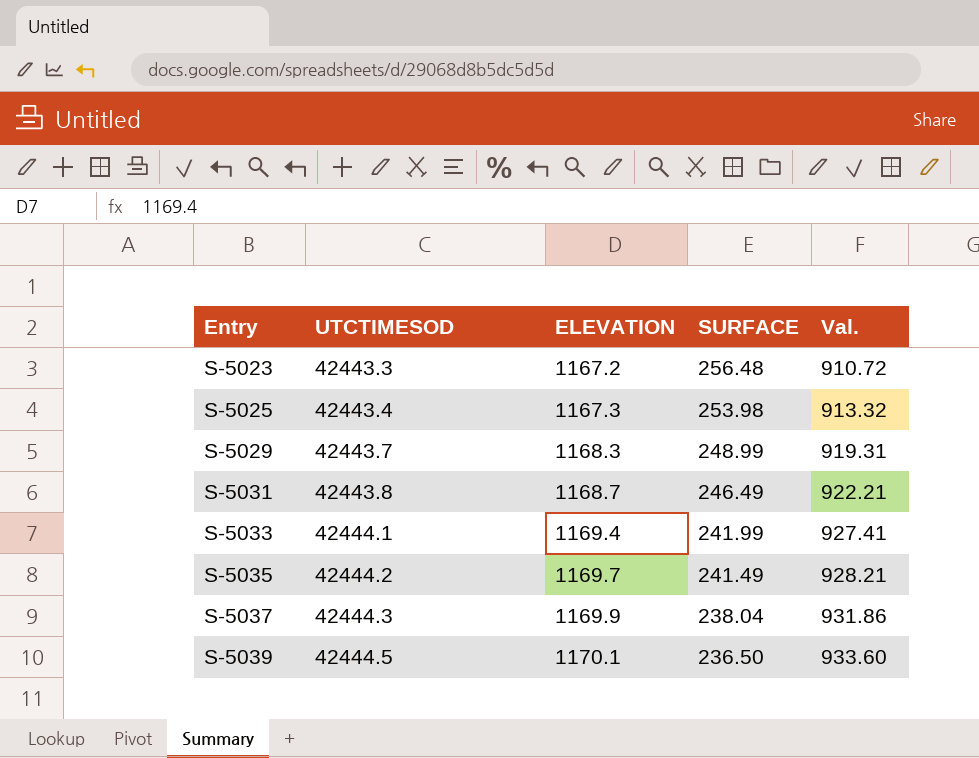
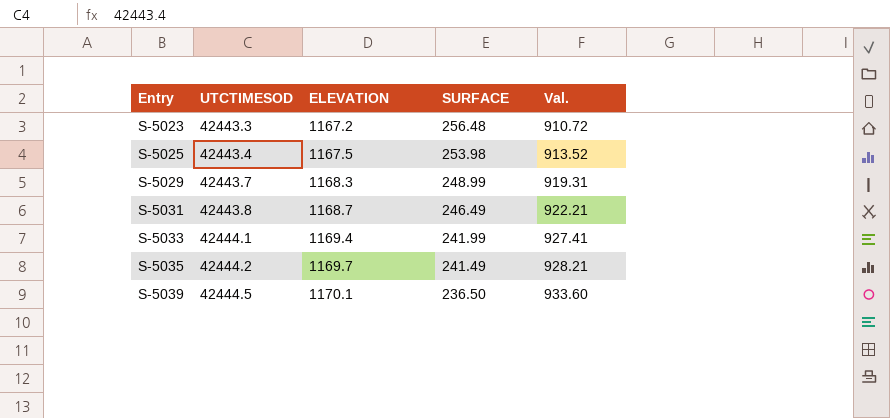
row S-5037: 42444.3 | 1169.9 | 238.04 | 931.86 -> none
S-5025 | ELEVATION: 1167.3 -> 1167.5
S-5025 | Val.: 913.32 -> 913.52

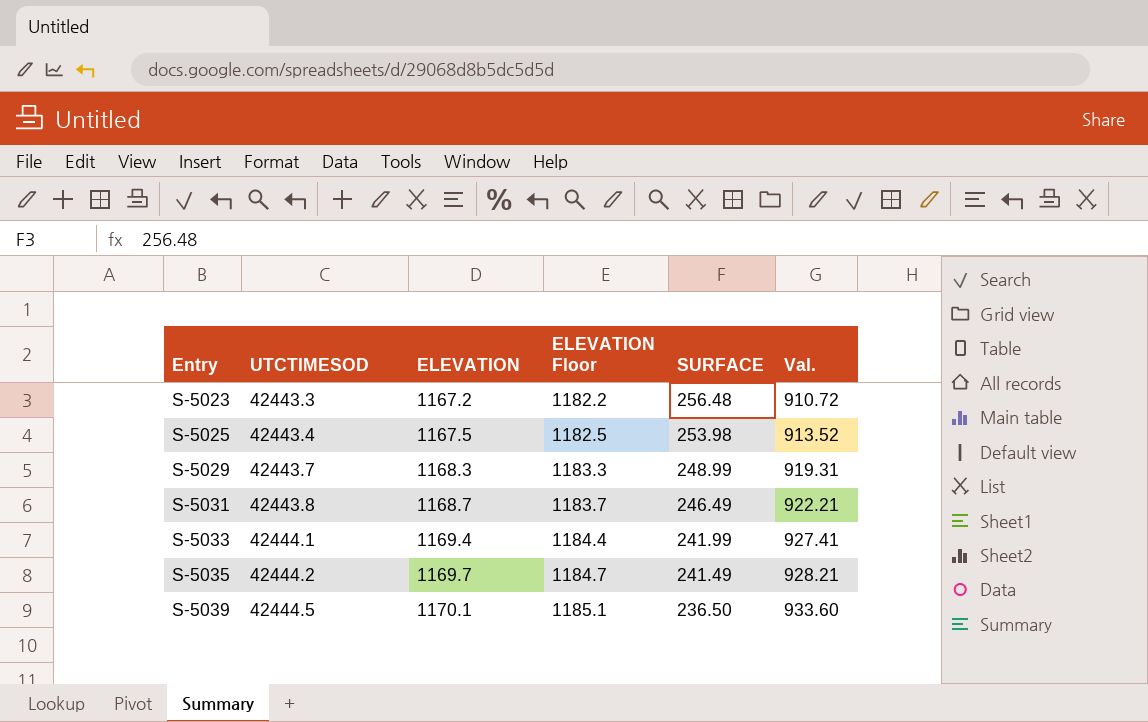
column ELEVATION Floor | formula: none -> [ELEVATION] + 15

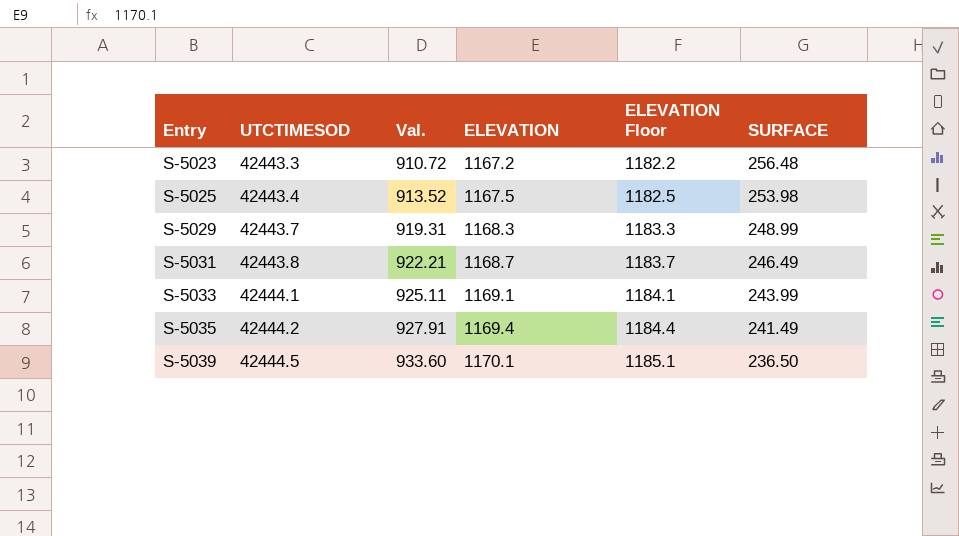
column Val. | position: 6 -> 3
S-5033 | Val.: 927.41 -> 925.11
S-5033 | ELEVATION: 1169.4 -> 1169.1
S-5033 | ELEVATION Floor: 1184.4 -> 1184.1
S-5033 | SURFACE: 241.99 -> 243.99
S-5035 | Val.: 928.21 -> 927.91
S-5035 | ELEVATION: 1169.7 -> 1169.4
S-5035 | ELEVATION Floor: 1184.7 -> 1184.4

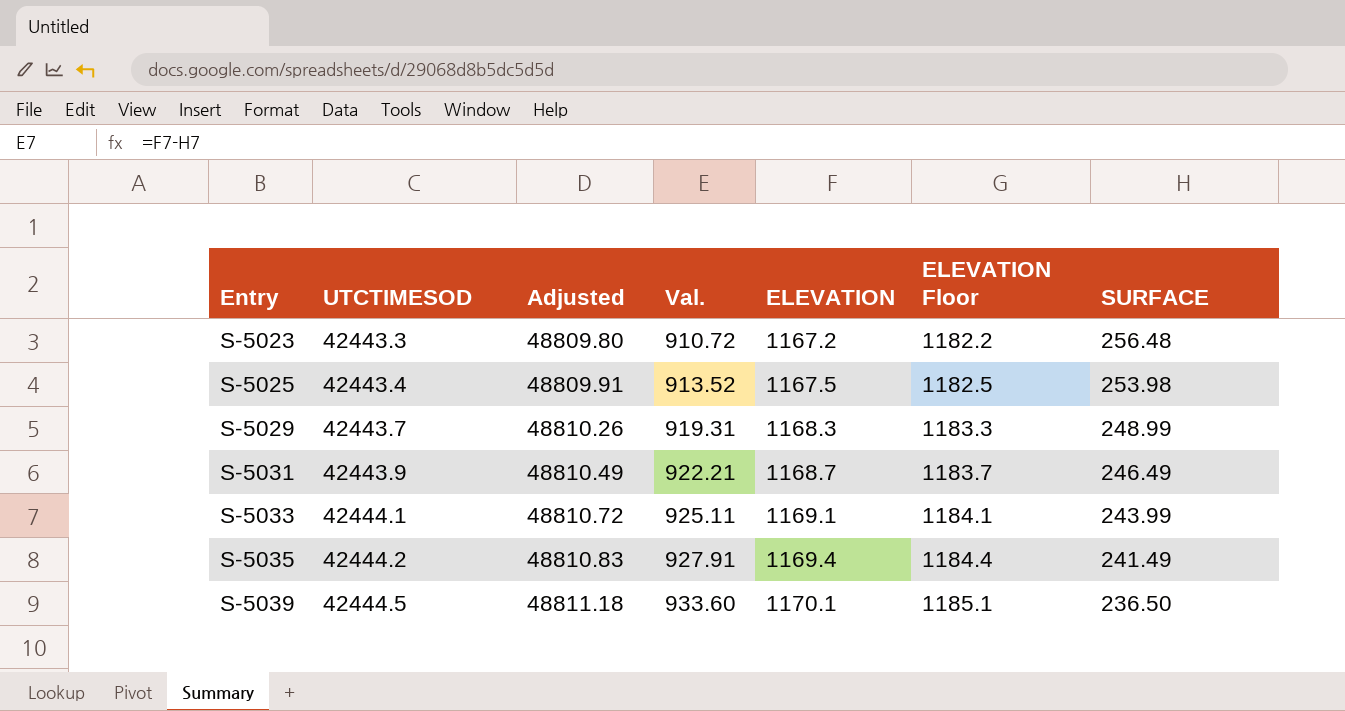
column Adjusted | formula: none -> [UTCTIMESOD] * 1.15
S-5031 | UTCTIMESOD: 42443.8 -> 42443.9

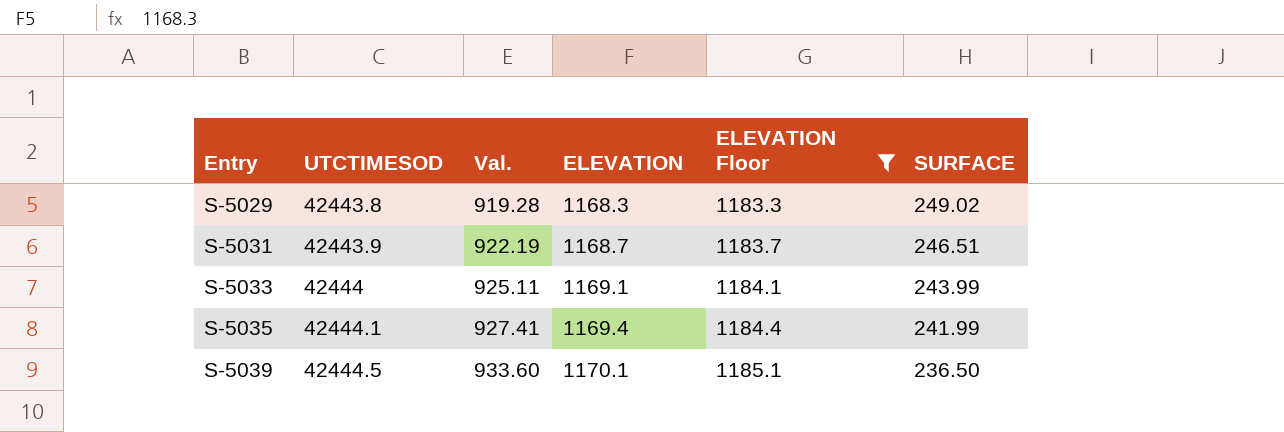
filter: none -> ELEVATION Floor >= 1183.3
column Adjusted | formula: [UTCTIMESOD] * 1.15 -> none
S-5029 | UTCTIMESOD: 42443.7 -> 42443.8
S-5029 | Val.: 919.31 -> 919.28
S-5029 | SURFACE: 248.99 -> 249.02
S-5031 | Val.: 922.21 -> 922.19
S-5031 | SURFACE: 246.49 -> 246.51
S-5033 | UTCTIMESOD: 42444.1 -> 42444
S-5035 | UTCTIMESOD: 42444.2 -> 42444.1
S-5035 | Val.: 927.91 -> 927.41
S-5035 | SURFACE: 241.49 -> 241.99

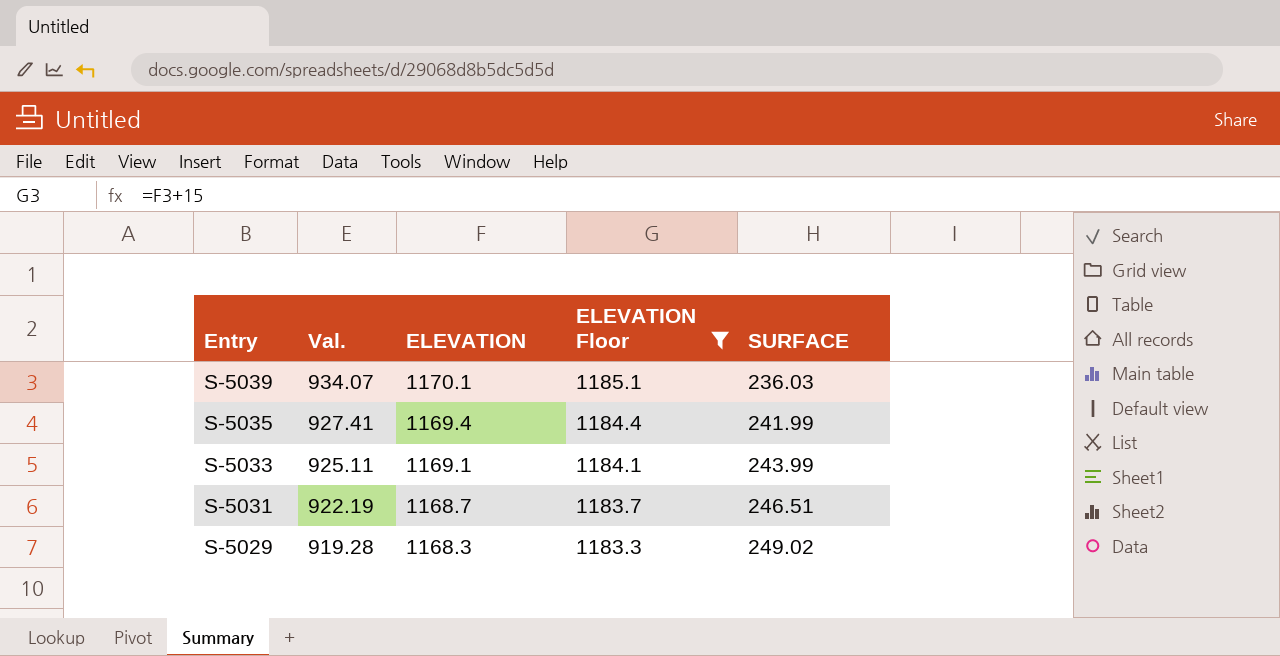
row order: Entry ascending -> Entry descending
column UTCTIMESOD | position: 2 -> none
S-5039 | Val.: 933.60 -> 934.07
S-5039 | SURFACE: 236.50 -> 236.03

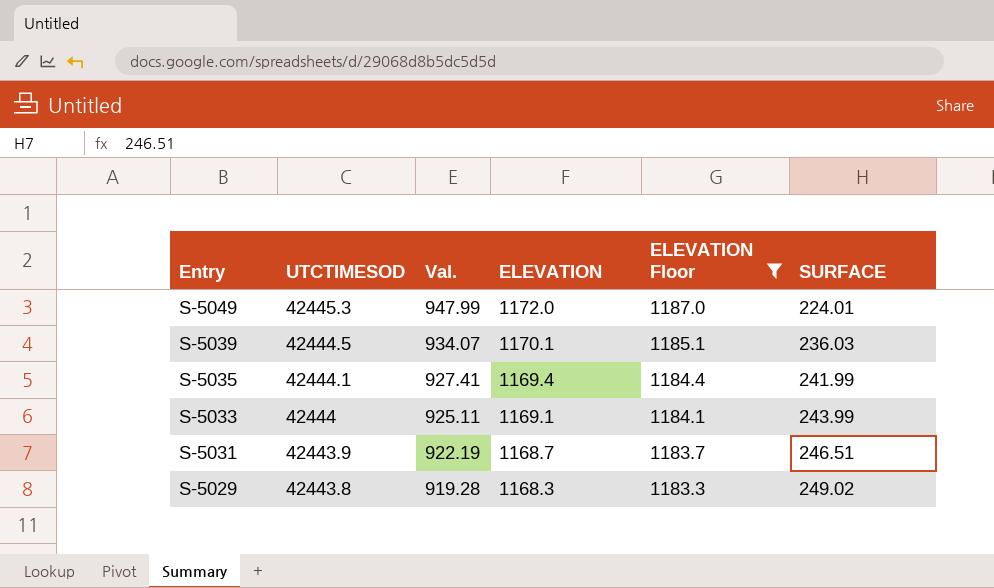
column UTCTIMESOD | position: none -> 2
row S-5049: none -> 42445.3 | 947.99 | 1172.0 | 1187.0 | 224.01

